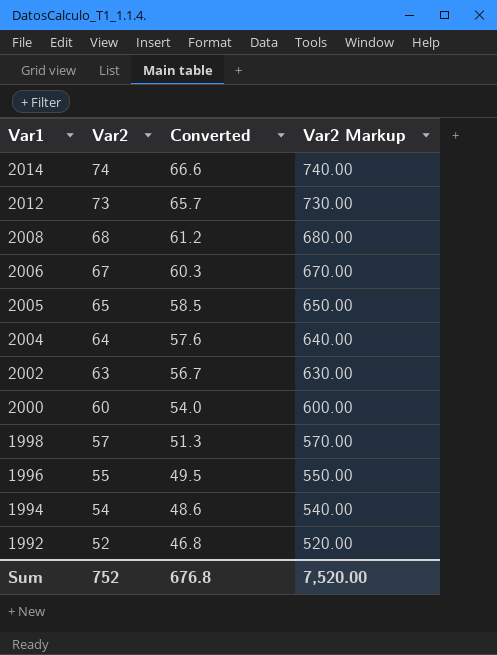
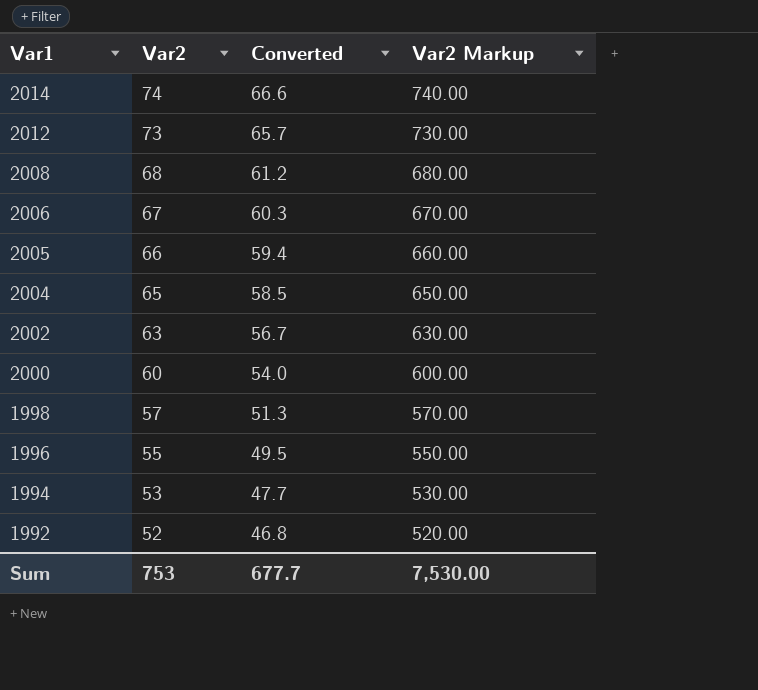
2005 | Var2: 65 -> 66
2005 | Converted: 58.5 -> 59.4
2005 | Var2 Markup: 650.00 -> 660.00
2004 | Var2: 64 -> 65
2004 | Converted: 57.6 -> 58.5
2004 | Var2 Markup: 640.00 -> 650.00
1994 | Var2: 54 -> 53
1994 | Converted: 48.6 -> 47.7
1994 | Var2 Markup: 540.00 -> 530.00
Sum | Var2: 752 -> 753
Sum | Converted: 676.8 -> 677.7
Sum | Var2 Markup: 7,520.00 -> 7,530.00

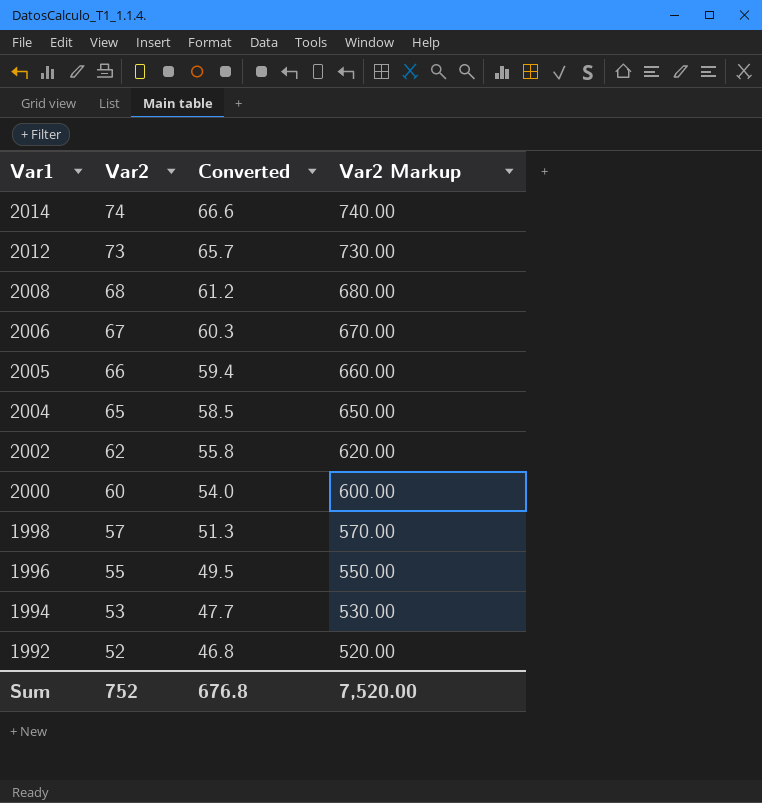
2002 | Var2: 63 -> 62
2002 | Converted: 56.7 -> 55.8
2002 | Var2 Markup: 630.00 -> 620.00
Sum | Var2: 753 -> 752
Sum | Converted: 677.7 -> 676.8
Sum | Var2 Markup: 7,530.00 -> 7,520.00

